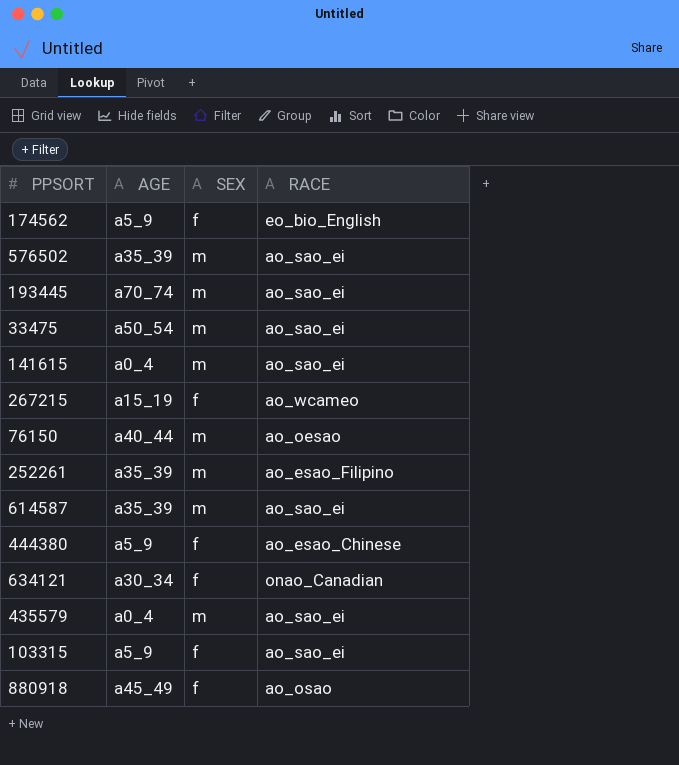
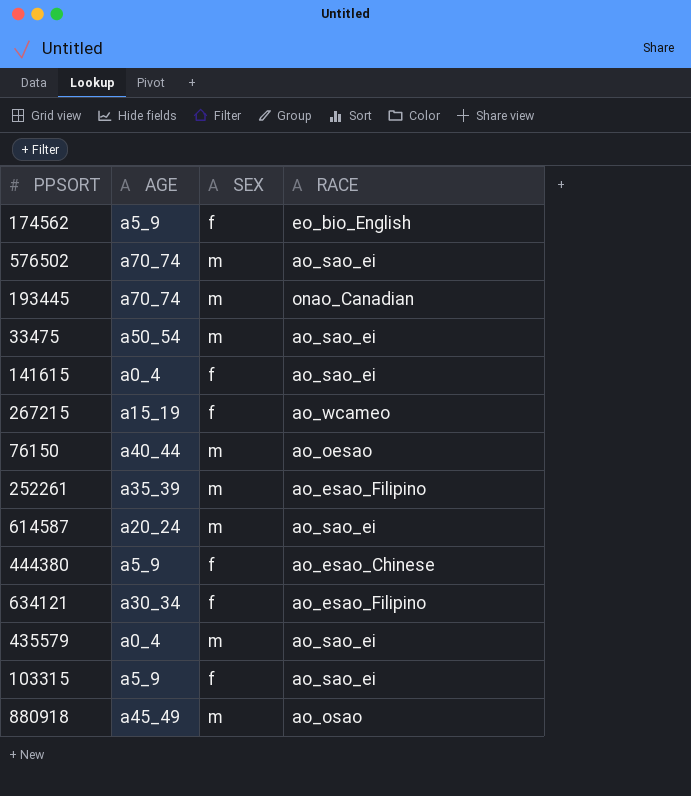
576502 | AGE: a35_39 -> a70_74
193445 | RACE: ao_sao_ei -> onao_Canadian
141615 | SEX: m -> f
614587 | AGE: a35_39 -> a20_24
634121 | RACE: onao_Canadian -> ao_esao_Filipino
880918 | SEX: f -> m

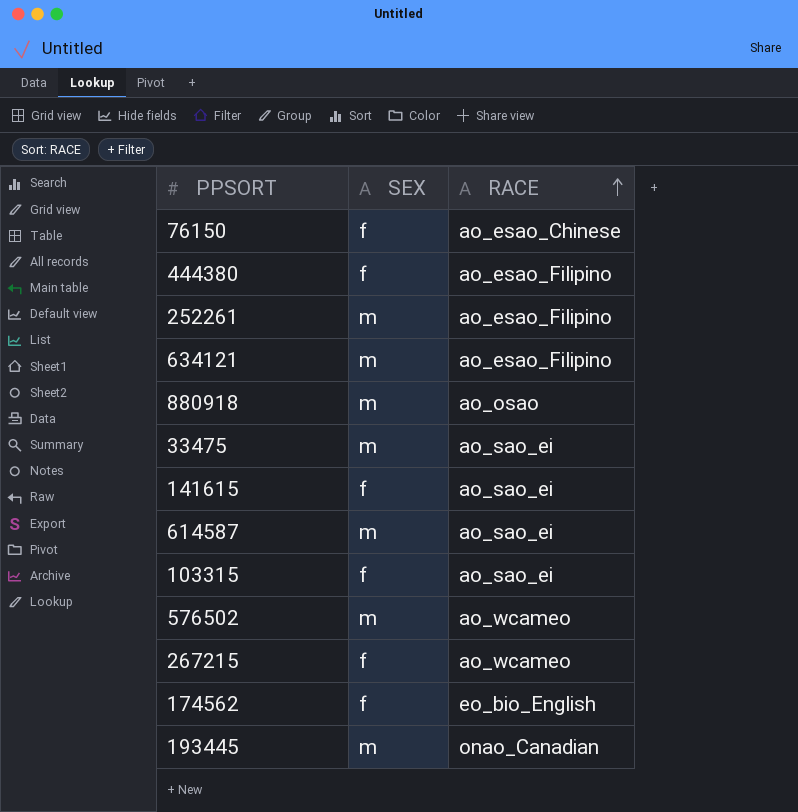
row order: none -> RACE ascending
column AGE | position: 2 -> none
row 435579: a0_4 | m | ao_sao_ei -> none
76150 | SEX: m -> f
76150 | RACE: ao_oesao -> ao_esao_Chinese
444380 | RACE: ao_esao_Chinese -> ao_esao_Filipino
634121 | SEX: f -> m
576502 | RACE: ao_sao_ei -> ao_wcameo

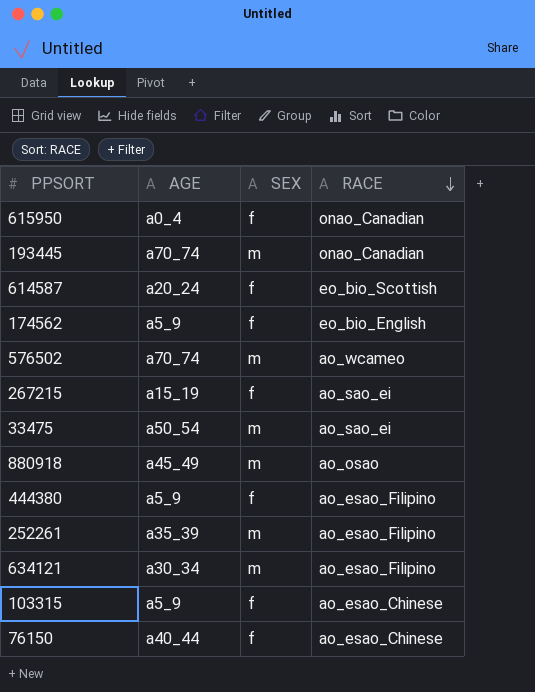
row order: RACE ascending -> RACE descending
column AGE | position: none -> 2
row 141615: f | ao_sao_ei -> none
row 615950: none -> a0_4 | f | onao_Canadian
614587 | SEX: m -> f
614587 | RACE: ao_sao_ei -> eo_bio_Scottish
267215 | RACE: ao_wcameo -> ao_sao_ei
103315 | RACE: ao_sao_ei -> ao_esao_Chinese

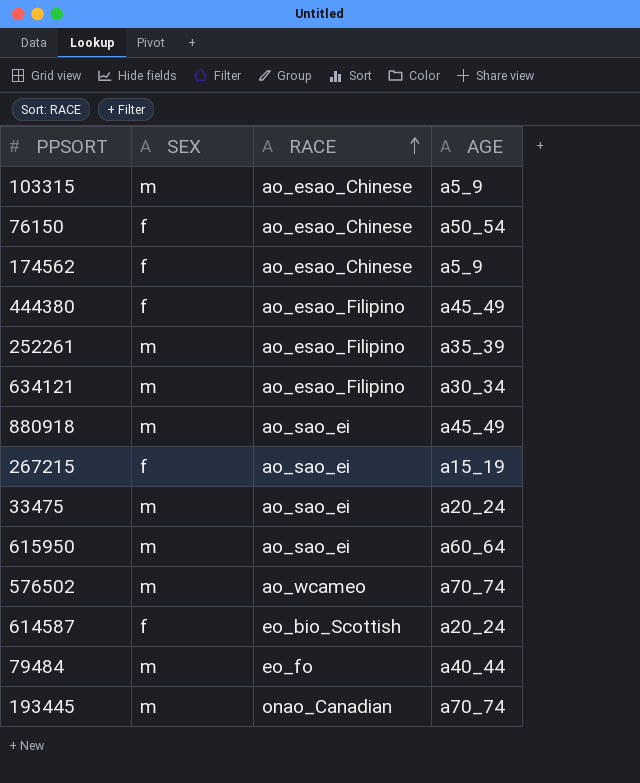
row order: RACE descending -> RACE ascending
column AGE | position: 2 -> 4
103315 | SEX: f -> m
76150 | AGE: a40_44 -> a50_54
174562 | RACE: eo_bio_English -> ao_esao_Chinese
444380 | AGE: a5_9 -> a45_49
880918 | RACE: ao_osao -> ao_sao_ei
33475 | AGE: a50_54 -> a20_24
615950 | SEX: f -> m
615950 | RACE: onao_Canadian -> ao_sao_ei
615950 | AGE: a0_4 -> a60_64
row 79484: none -> m | eo_fo | a40_44

